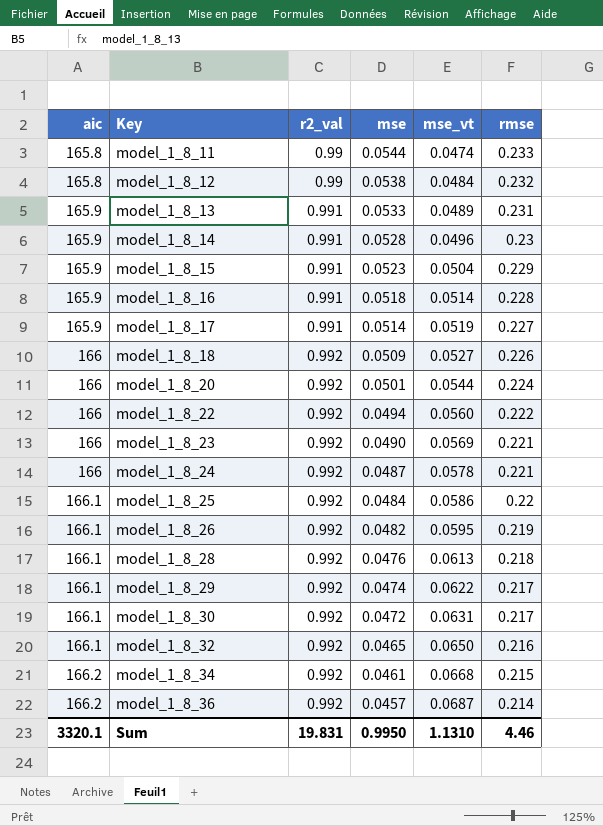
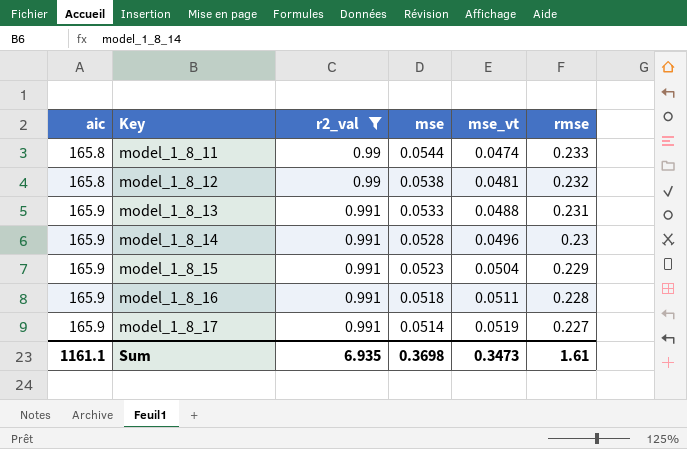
filter: none -> r2_val != 0.992
model_1_8_12 | mse_vt: 0.0484 -> 0.0481
model_1_8_13 | mse_vt: 0.0489 -> 0.0488
model_1_8_16 | mse_vt: 0.0514 -> 0.0511
Sum | aic: 3320.1 -> 1161.1
Sum | r2_val: 19.831 -> 6.935
Sum | mse: 0.9950 -> 0.3698
Sum | mse_vt: 1.1310 -> 0.3473
Sum | rmse: 4.46 -> 1.61

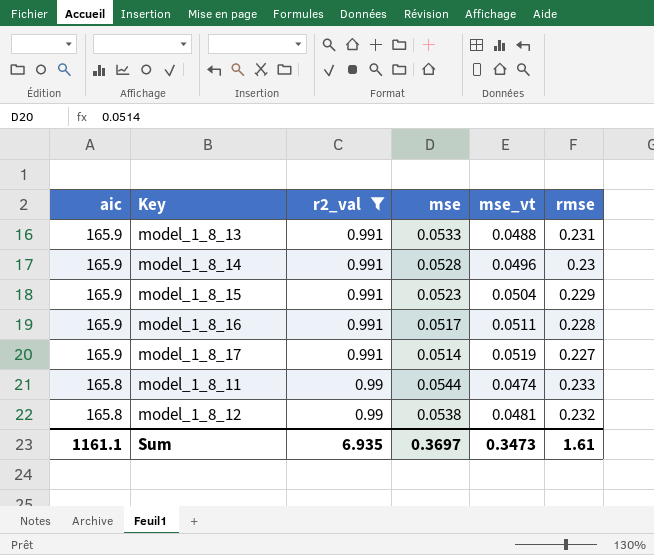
row order: aic ascending -> aic descending
model_1_8_16 | mse: 0.0518 -> 0.0517
Sum | mse: 0.3698 -> 0.3697

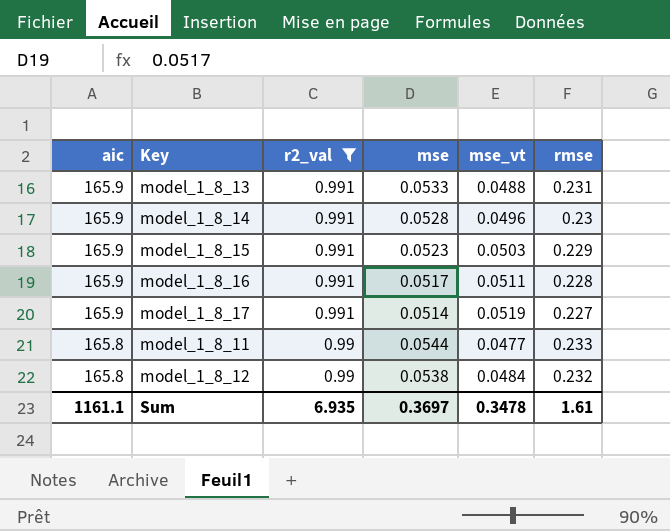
model_1_8_15 | mse_vt: 0.0504 -> 0.0503
model_1_8_11 | mse_vt: 0.0474 -> 0.0477
model_1_8_12 | mse_vt: 0.0481 -> 0.0484
Sum | mse_vt: 0.3473 -> 0.3478

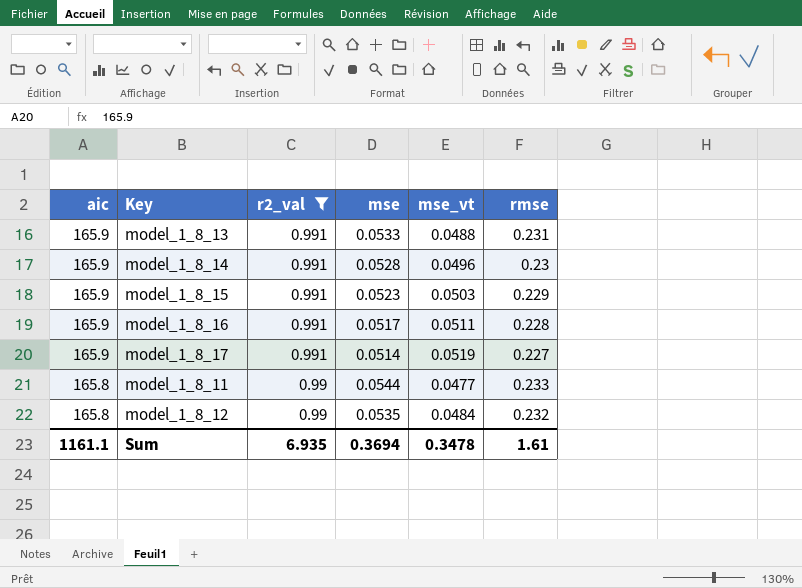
model_1_8_12 | mse: 0.0538 -> 0.0535
Sum | mse: 0.3697 -> 0.3694

